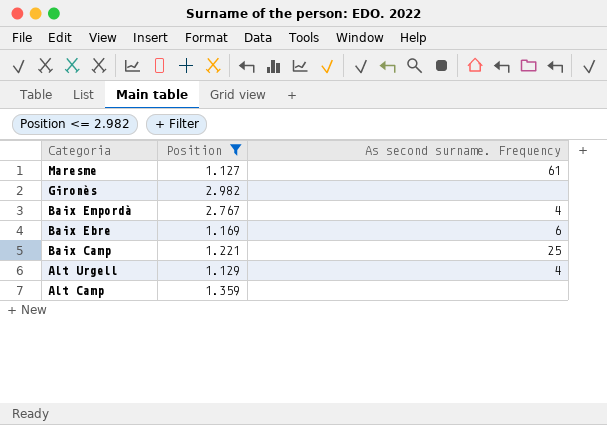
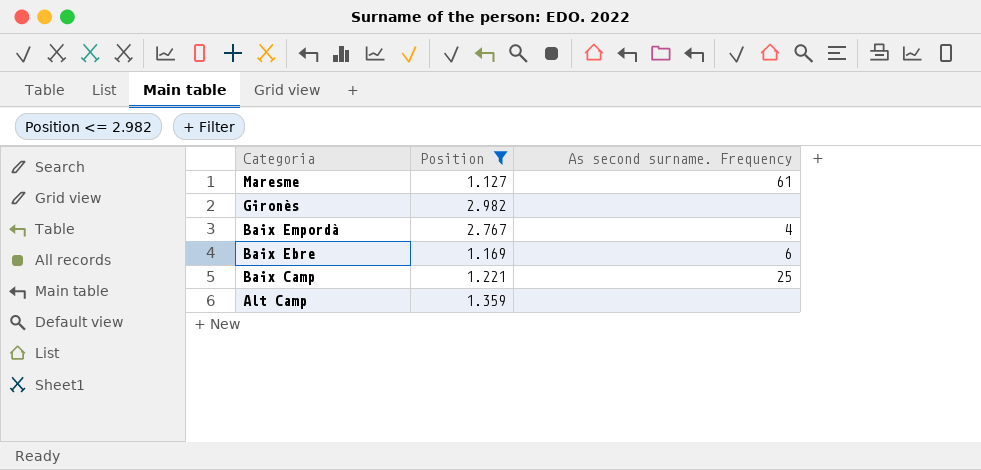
row Alt Urgell: 1.129 | 4 -> none

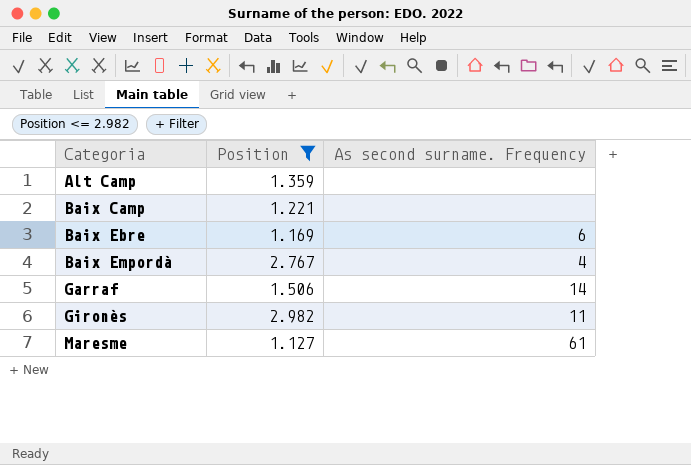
row order: Categoria descending -> Categoria ascending
Baix Camp | As second surname. Frequency: 25 -> none
row Garraf: none -> 1.506 | 14
Gironès | As second surname. Frequency: none -> 11

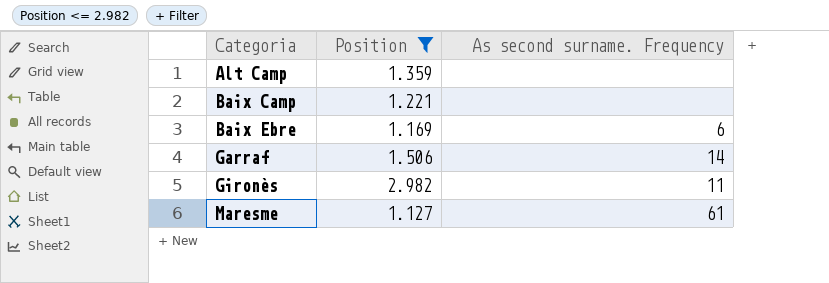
row Baix Empordà: 2.767 | 4 -> none

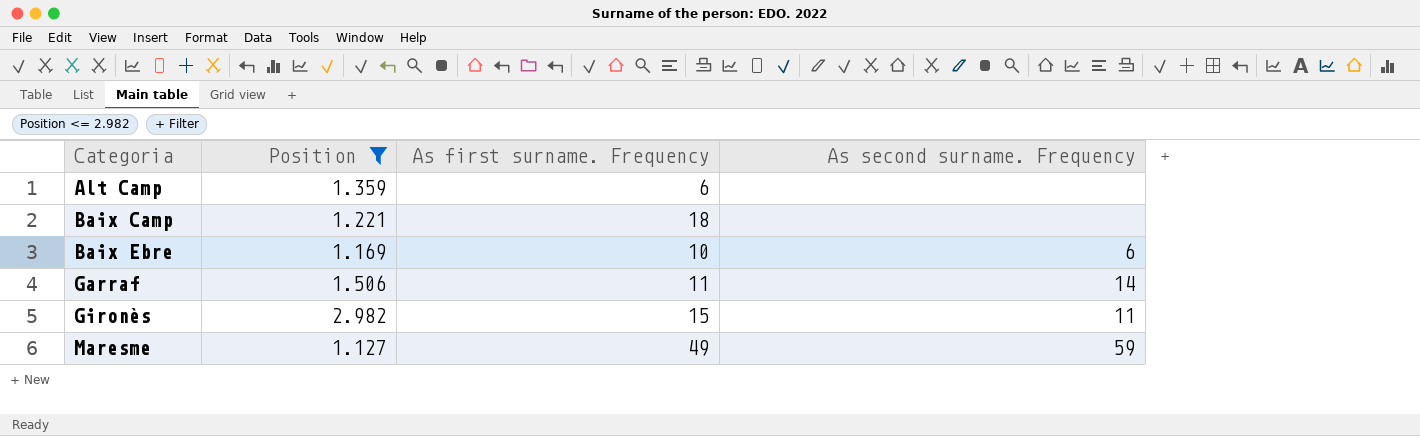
column As first surname. Frequency | position: none -> 3
Maresme | As second surname. Frequency: 61 -> 59

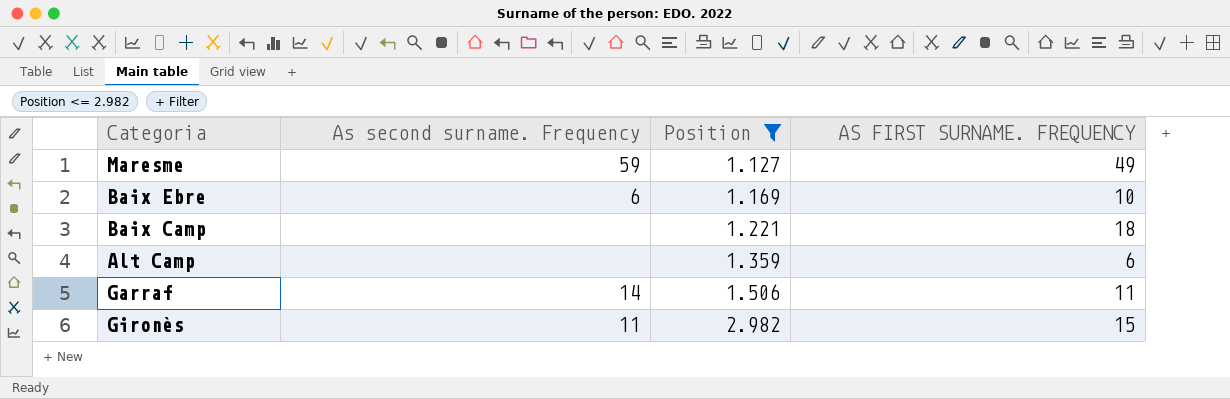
row order: Categoria ascending -> Position ascending
column As second surname. Frequency | position: 4 -> 2
column name: As first surname. Frequency -> AS FIRST SURNAME. FREQUENCY

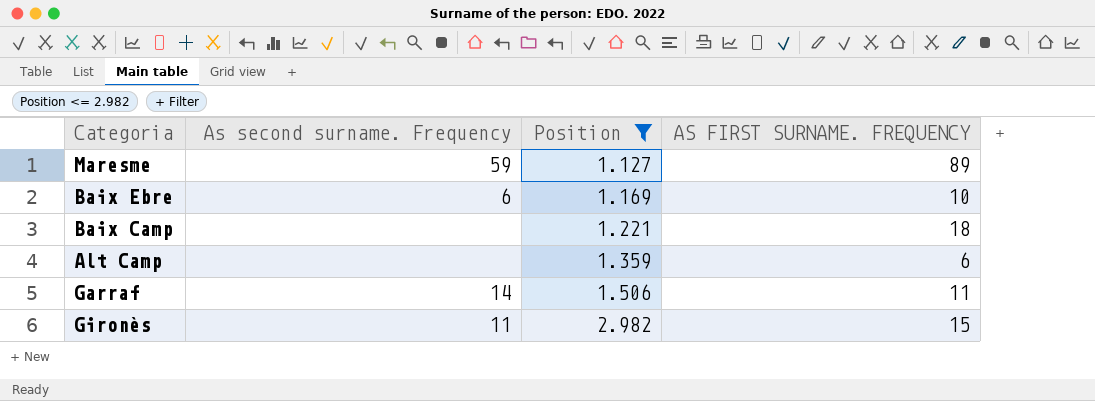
Maresme | AS FIRST SURNAME. FREQUENCY: 49 -> 89

